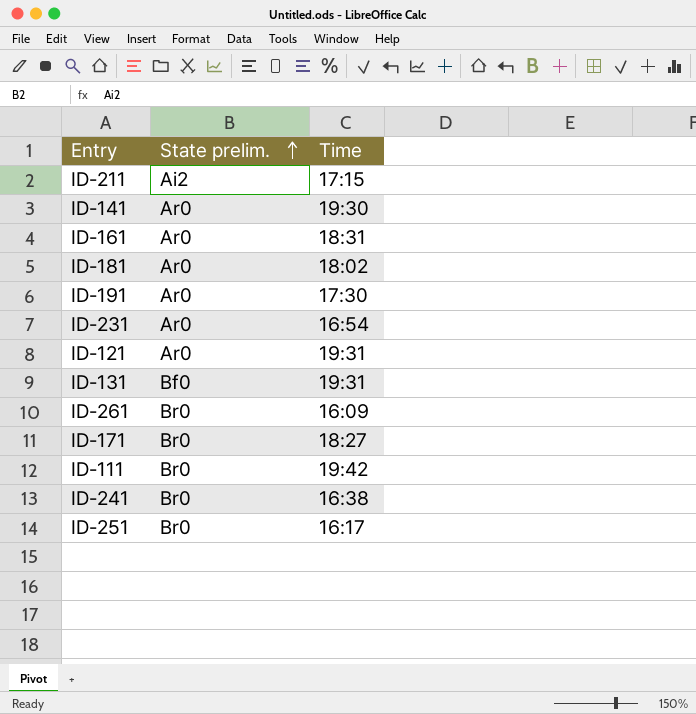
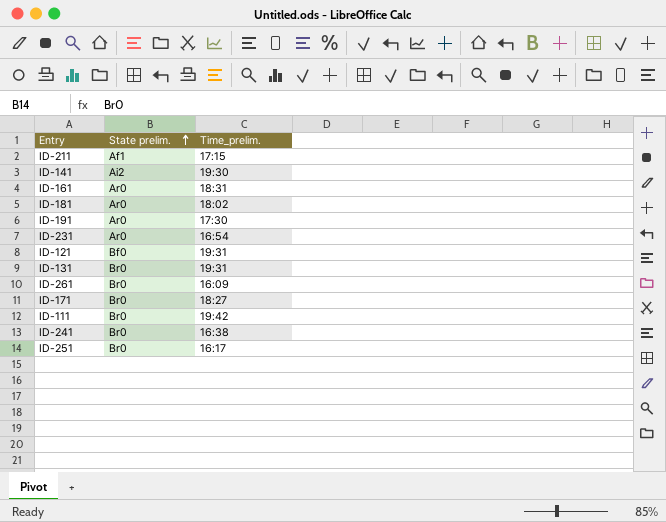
column name: Time -> Time_prelim.
ID-211 | State prelim.: Ai2 -> Af1
ID-141 | State prelim.: Ar0 -> Ai2
ID-121 | State prelim.: Ar0 -> Bf0
ID-131 | State prelim.: Bf0 -> Br0

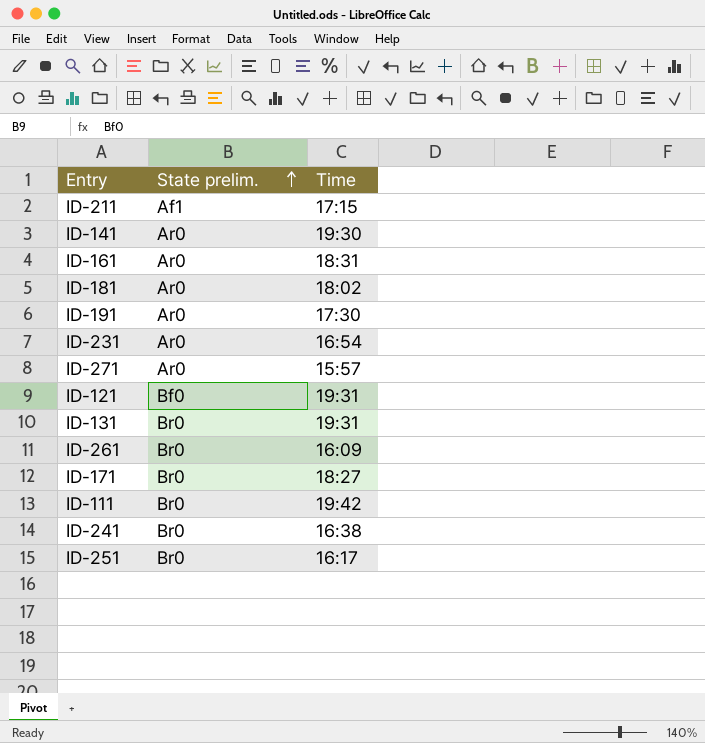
column name: Time_prelim. -> Time
ID-141 | State prelim.: Ai2 -> Ar0
row ID-271: none -> Ar0 | 15:57

